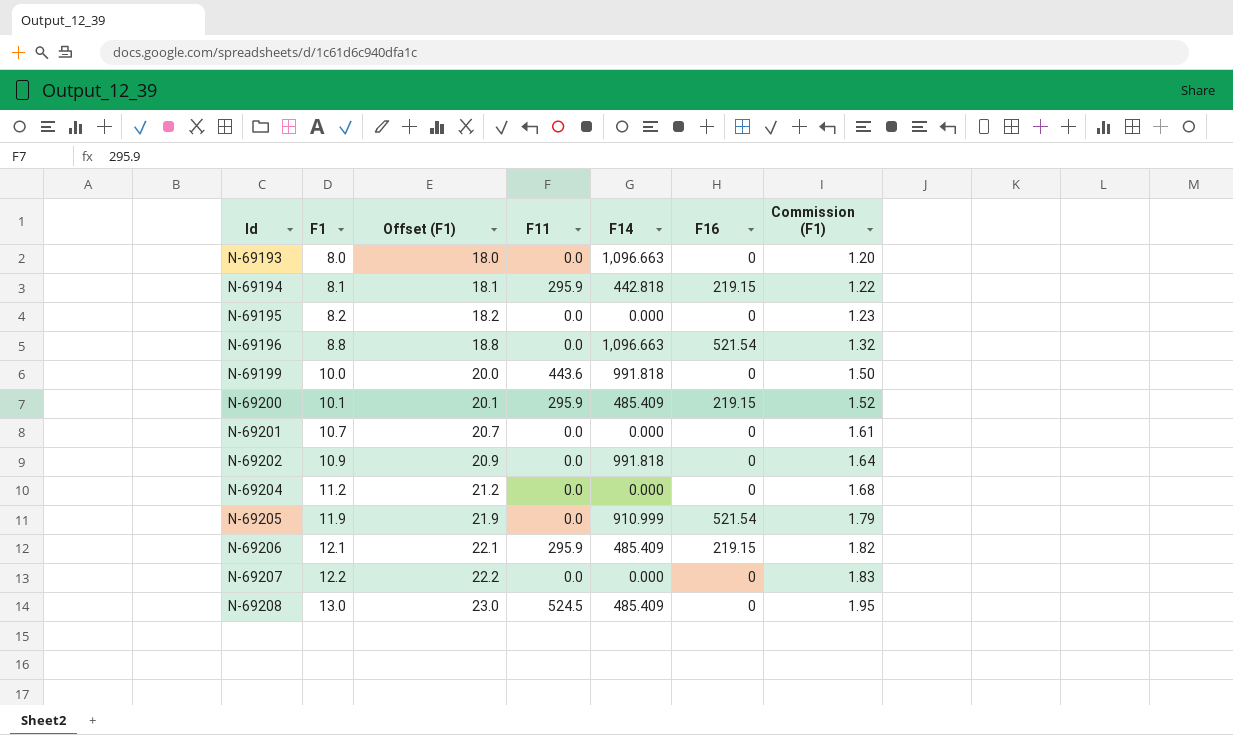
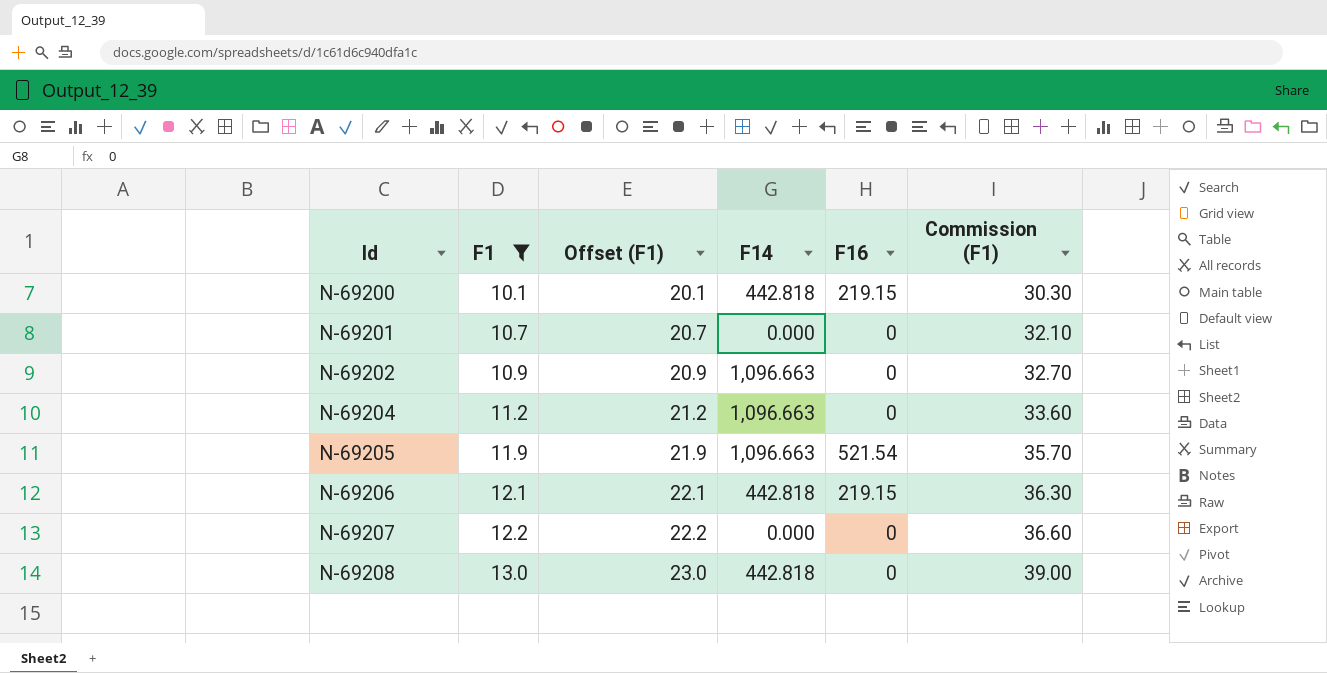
filter: none -> F1 >= 10.1
column F11 | position: 4 -> none
column Commission (F1) | formula: [F1] * 0.15 -> [F1] * 3
N-69200 | F14: 485.409 -> 442.818
N-69202 | F14: 991.818 -> 1,096.663
N-69204 | F14: 0.000 -> 1,096.663
N-69205 | F14: 910.999 -> 1,096.663
N-69206 | F14: 485.409 -> 442.818
N-69208 | F14: 485.409 -> 442.818

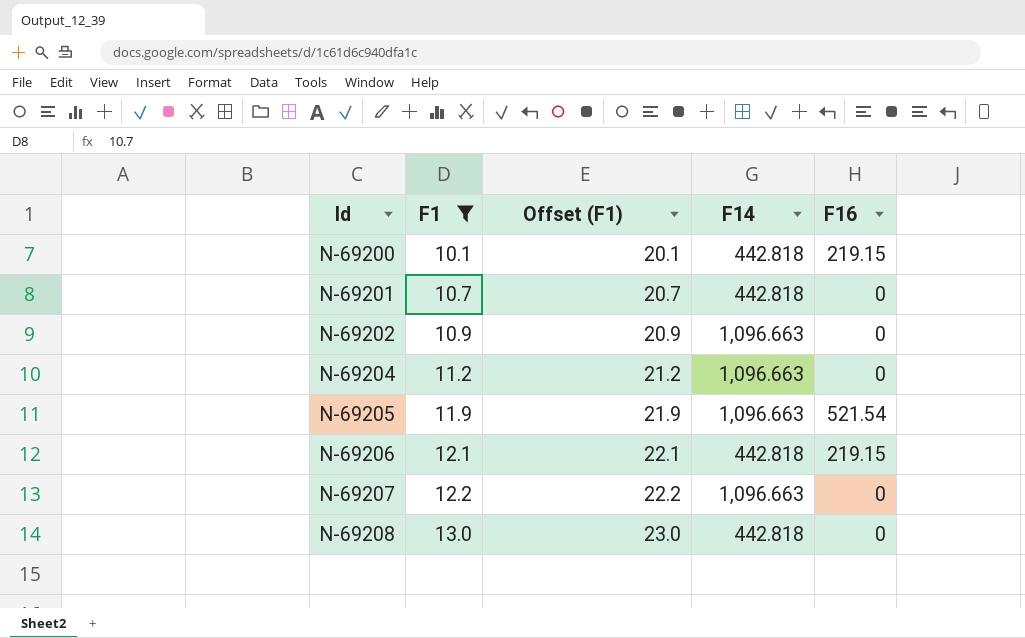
column Commission (F1) | formula: [F1] * 3 -> none
N-69201 | F14: 0.000 -> 442.818
N-69207 | F14: 0.000 -> 1,096.663

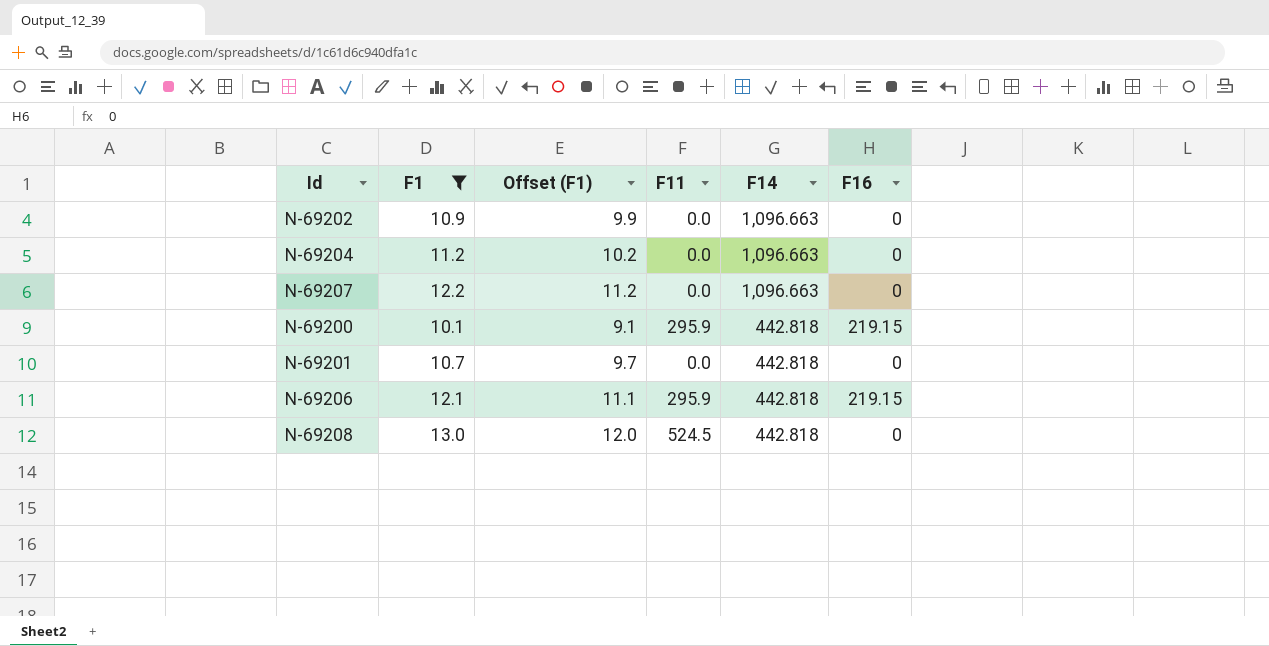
row order: Id ascending -> F14 descending
column Offset (F1) | formula: [F1] + 10 -> [F1] - 1
column F11 | position: none -> 4
row N-69205: 11.9 | 21.9 | 1,096.663 | 521.54 -> none

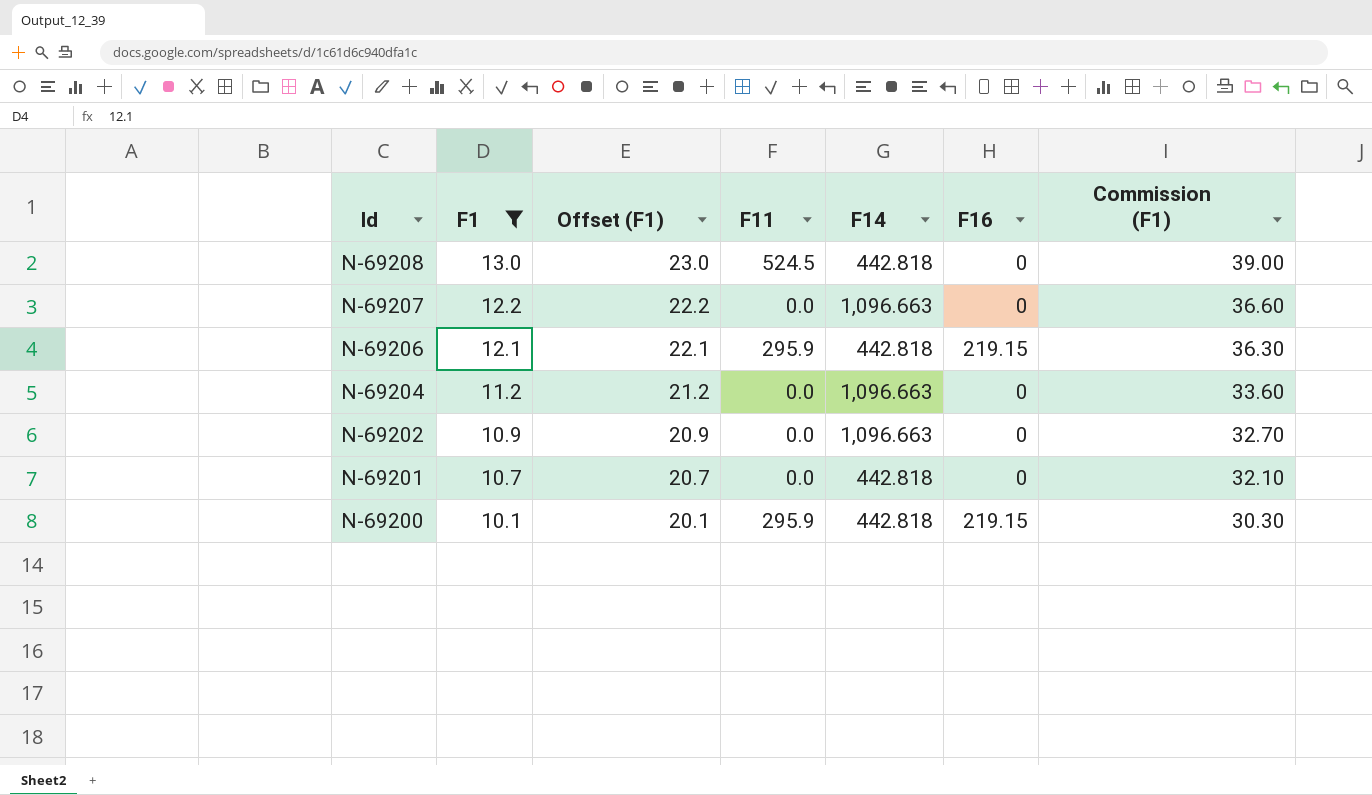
row order: F14 descending -> Id descending
column Offset (F1) | formula: [F1] - 1 -> [F1] + 10
column Commission (F1) | formula: none -> [F1] * 3

